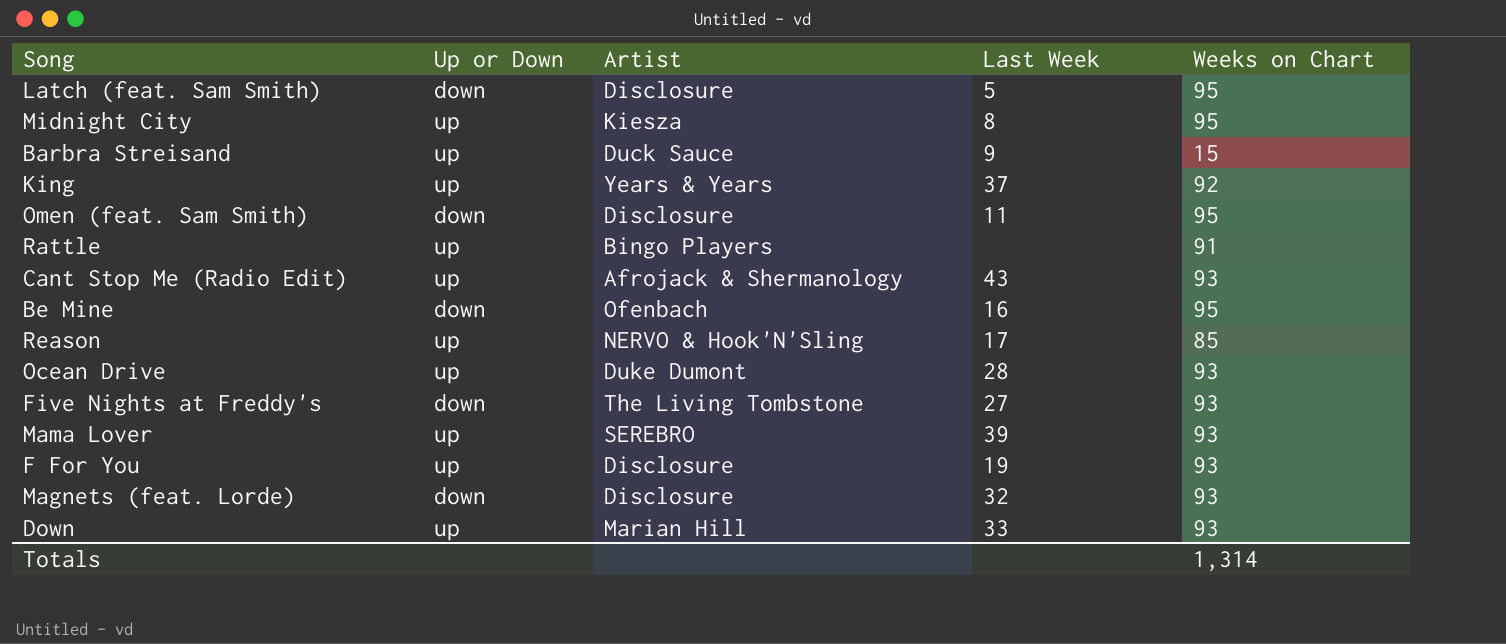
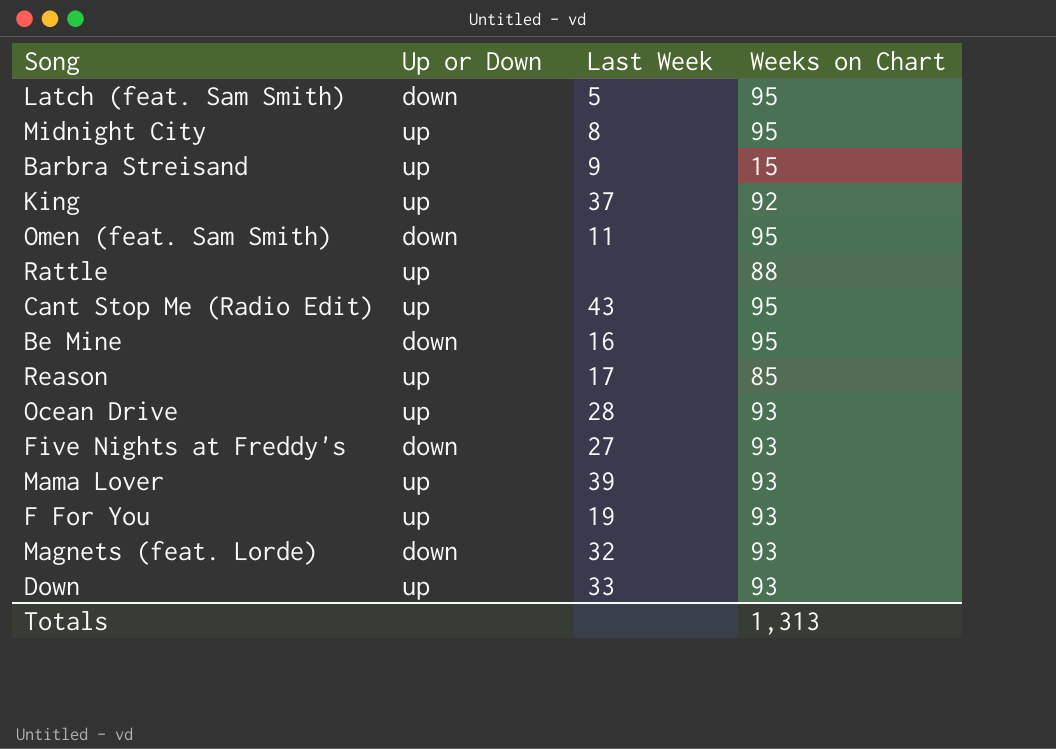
column Artist | position: 3 -> none
Rattle | Weeks on Chart: 91 -> 88
Cant Stop Me (Radio Edit) | Weeks on Chart: 93 -> 95
Totals | Weeks on Chart: 1,314 -> 1,313

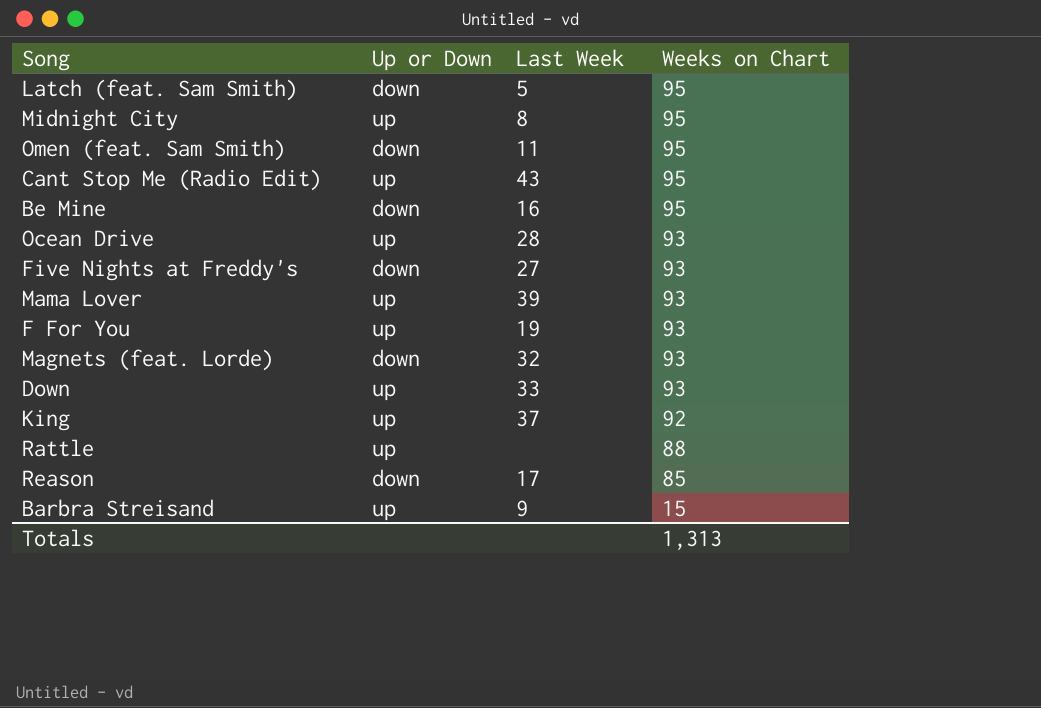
row order: none -> Weeks on Chart descending
Reason | Up or Down: up -> down

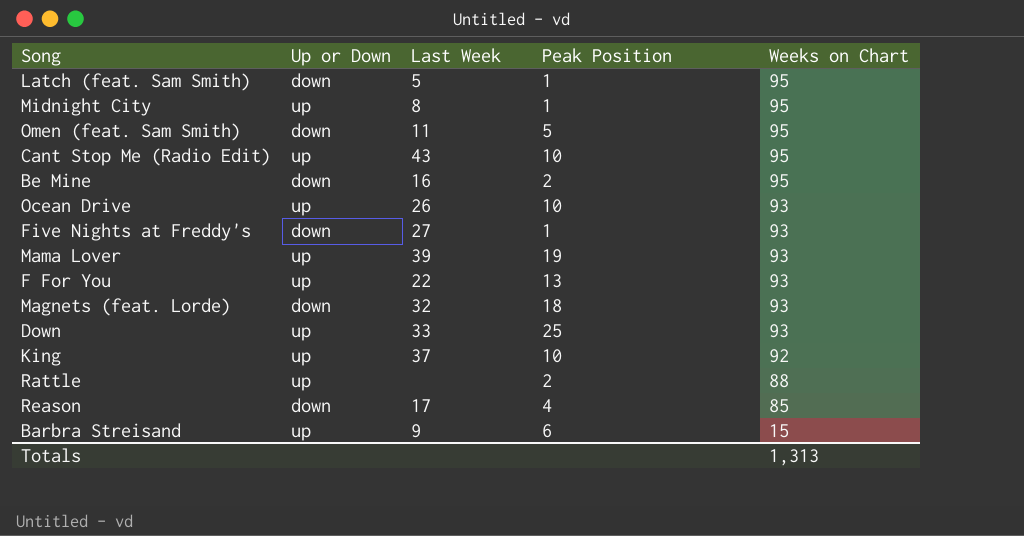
column Peak Position | position: none -> 4
Ocean Drive | Last Week: 28 -> 26
F For You | Last Week: 19 -> 22

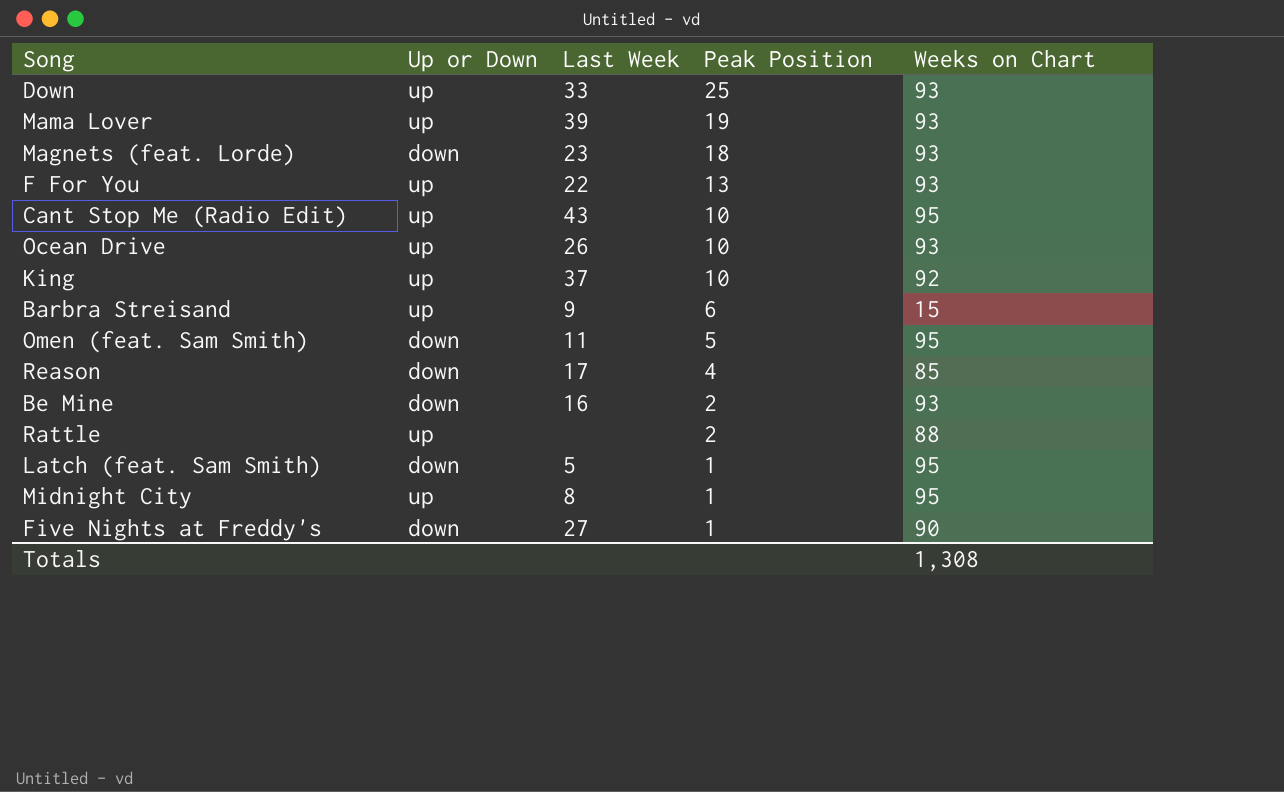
row order: Weeks on Chart descending -> Peak Position descending
Magnets (feat. Lorde) | Last Week: 32 -> 23
Be Mine | Weeks on Chart: 95 -> 93
Five Nights at Freddy's | Weeks on Chart: 93 -> 90
Totals | Weeks on Chart: 1,313 -> 1,308

